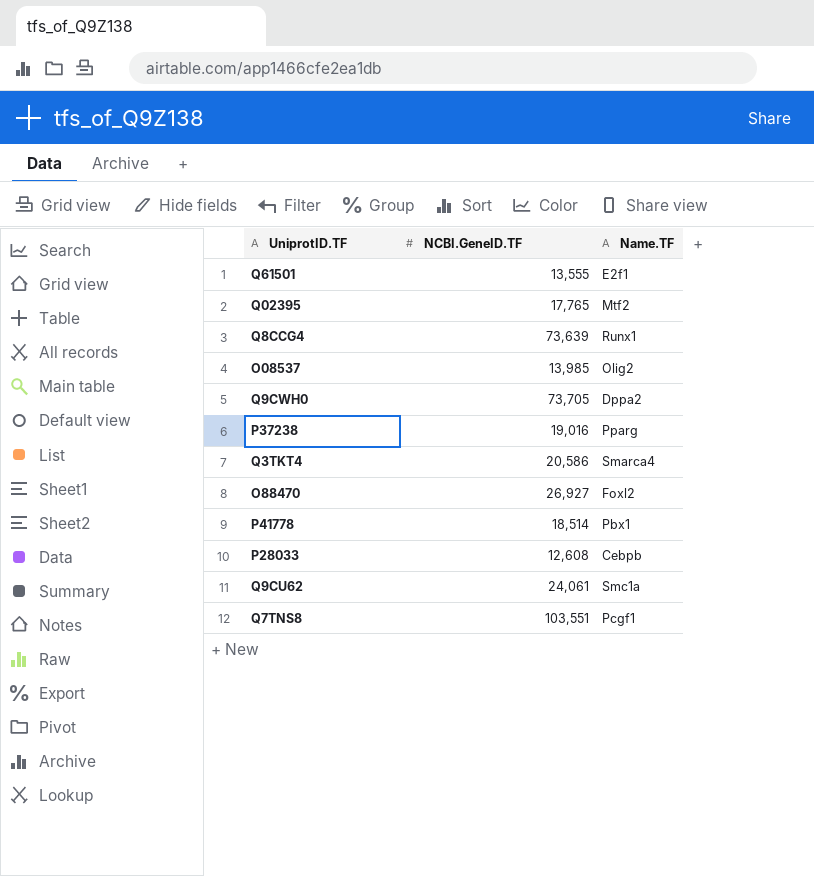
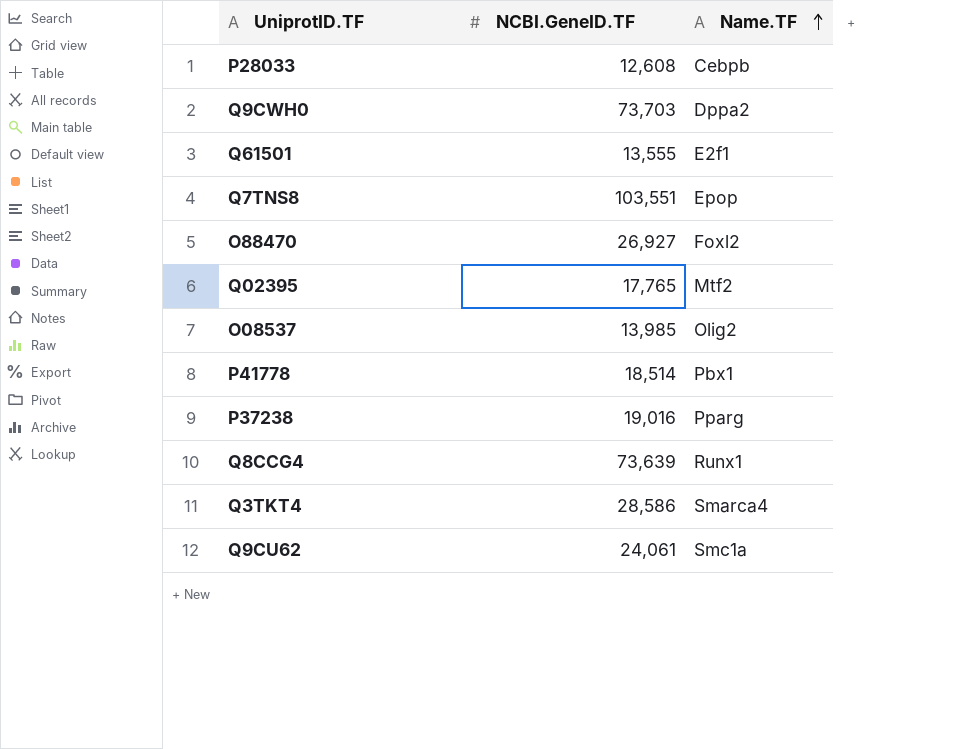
row order: none -> Name.TF ascending
Q9CWH0 | NCBI.GeneID.TF: 73,705 -> 73,703
Q7TNS8 | Name.TF: Pcgf1 -> Epop
Q3TKT4 | NCBI.GeneID.TF: 20,586 -> 28,586

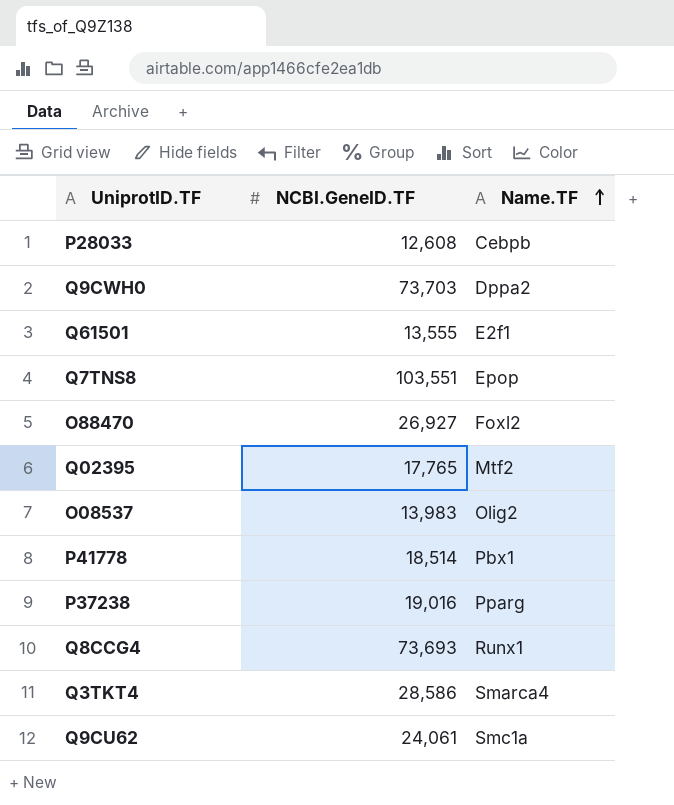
O08537 | NCBI.GeneID.TF: 13,985 -> 13,983
Q8CCG4 | NCBI.GeneID.TF: 73,639 -> 73,693

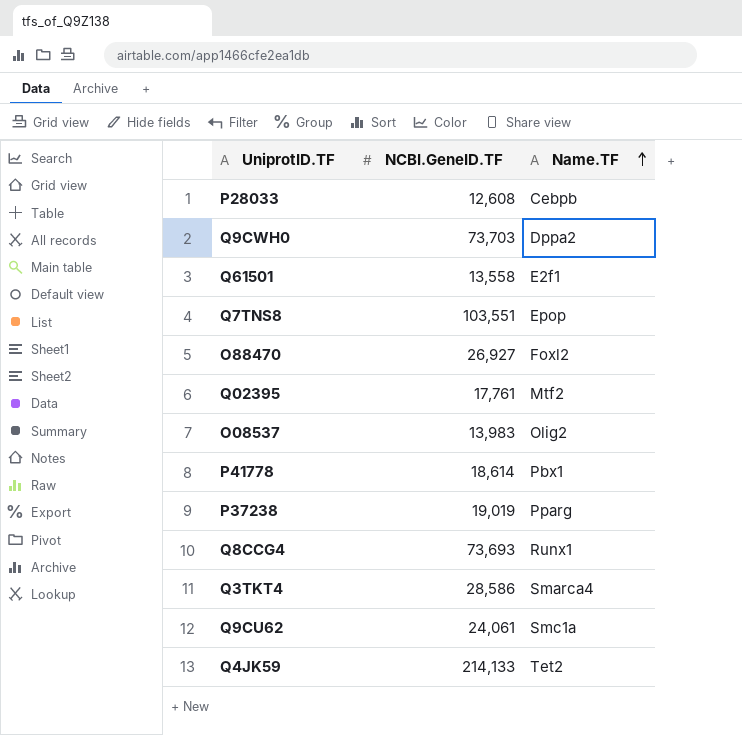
Q61501 | NCBI.GeneID.TF: 13,555 -> 13,558
Q02395 | NCBI.GeneID.TF: 17,765 -> 17,761
P41778 | NCBI.GeneID.TF: 18,514 -> 18,614
P37238 | NCBI.GeneID.TF: 19,016 -> 19,019
row Q4JK59: none -> 214,133 | Tet2

